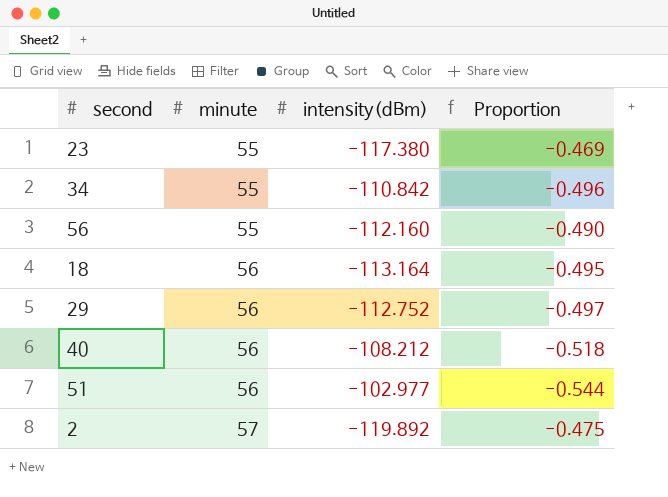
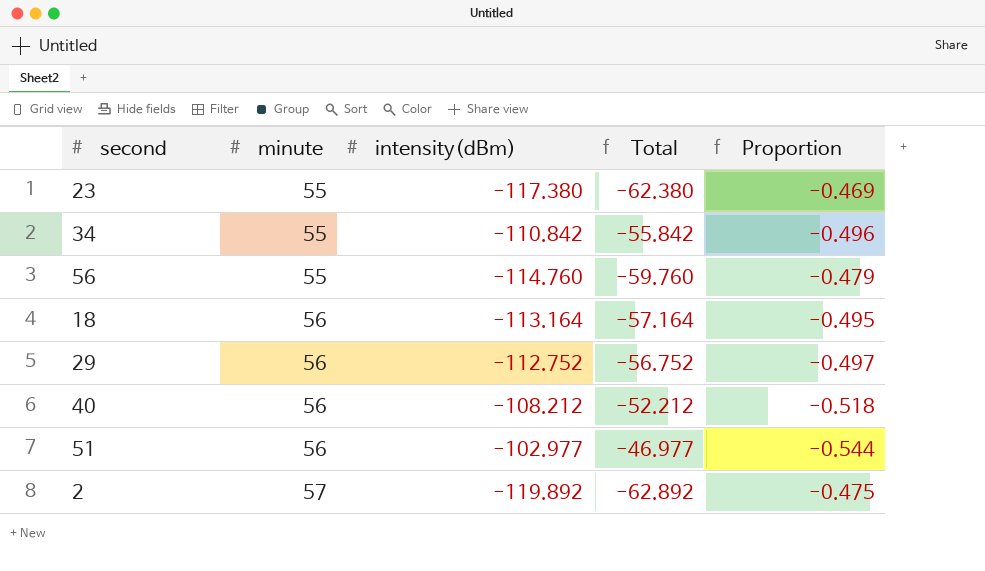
column Total | formula: none -> [minute] + [intensity(dBm)]
56 | intensity(dBm): -112.160 -> -114.760
56 | Proportion: -0.490 -> -0.479

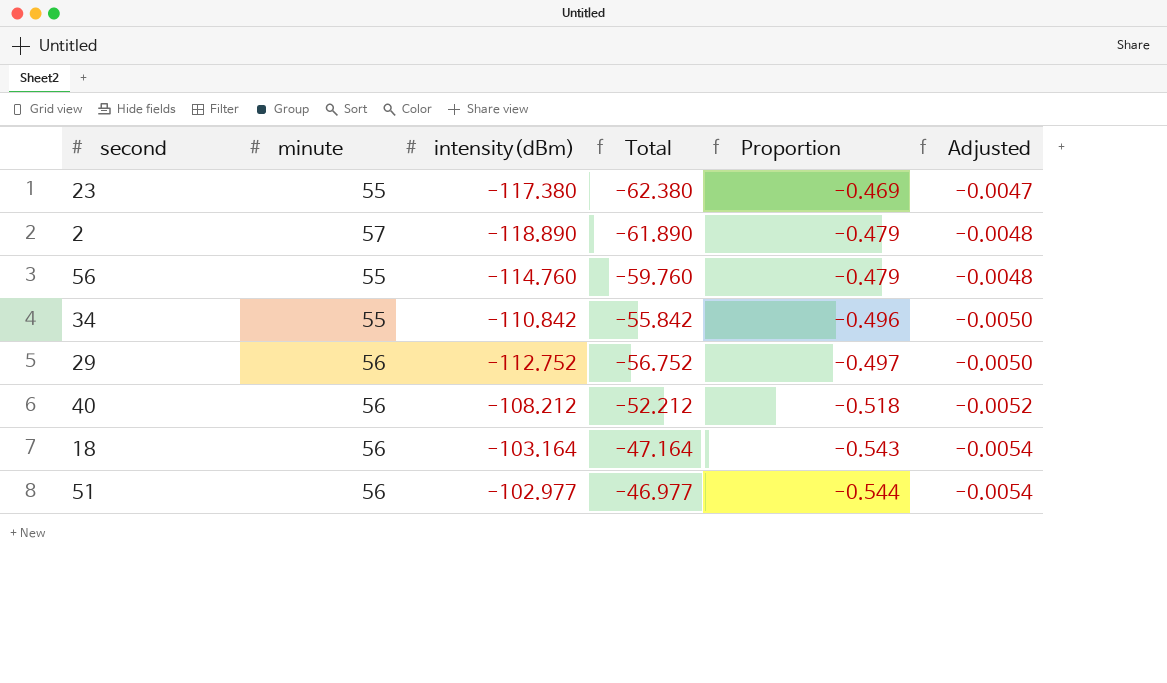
row order: minute ascending -> Proportion descending
column Adjusted | formula: none -> [Proportion] * 0.01
2 | intensity(dBm): -119.892 -> -118.890
2 | Total: -62.892 -> -61.890
2 | Proportion: -0.475 -> -0.479
18 | intensity(dBm): -113.164 -> -103.164
18 | Total: -57.164 -> -47.164
18 | Proportion: -0.495 -> -0.543

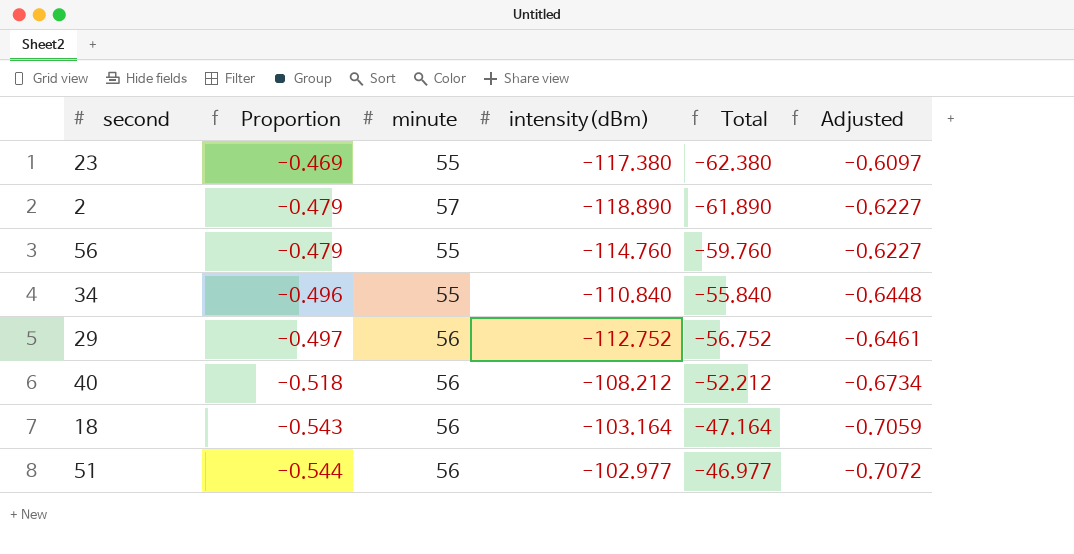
column Proportion | position: 5 -> 2
column Adjusted | formula: [Proportion] * 0.01 -> [Proportion] * 1.3
34 | intensity(dBm): -110.842 -> -110.840
34 | Total: -55.842 -> -55.840

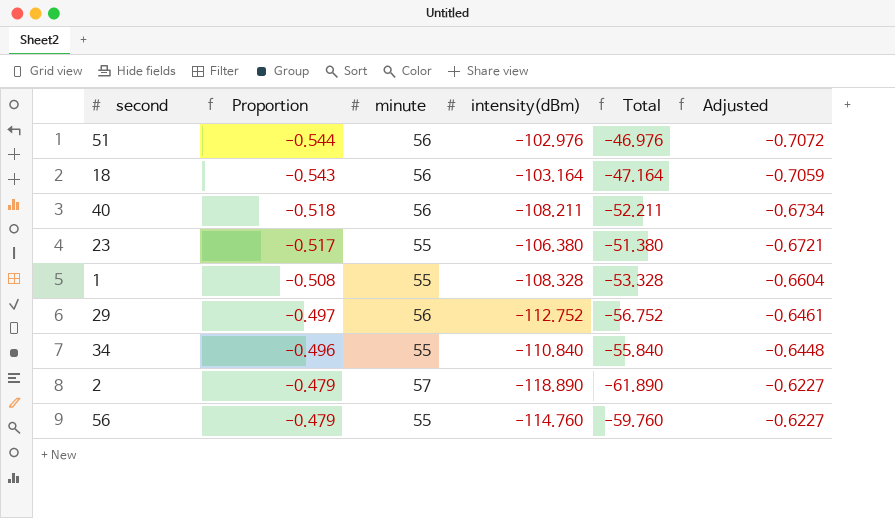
row order: Proportion descending -> Proportion ascending
51 | intensity(dBm): -102.977 -> -102.976
51 | Total: -46.977 -> -46.976
40 | intensity(dBm): -108.212 -> -108.211
40 | Total: -52.212 -> -52.211
23 | Proportion: -0.469 -> -0.517
23 | intensity(dBm): -117.380 -> -106.380
23 | Total: -62.380 -> -51.380
23 | Adjusted: -0.6097 -> -0.6721
row 1: none -> -0.508 | 55 | -108.328 | -53.328 | -0.6604

